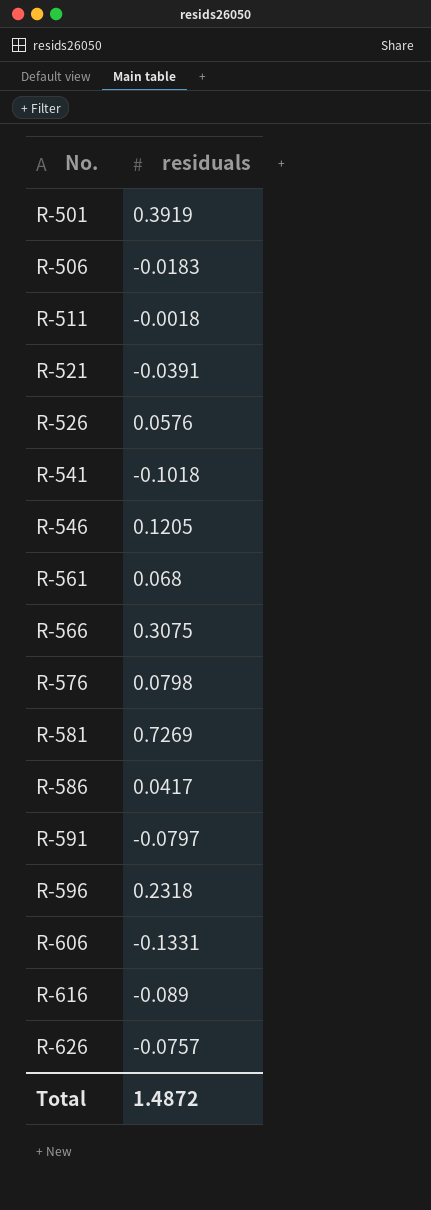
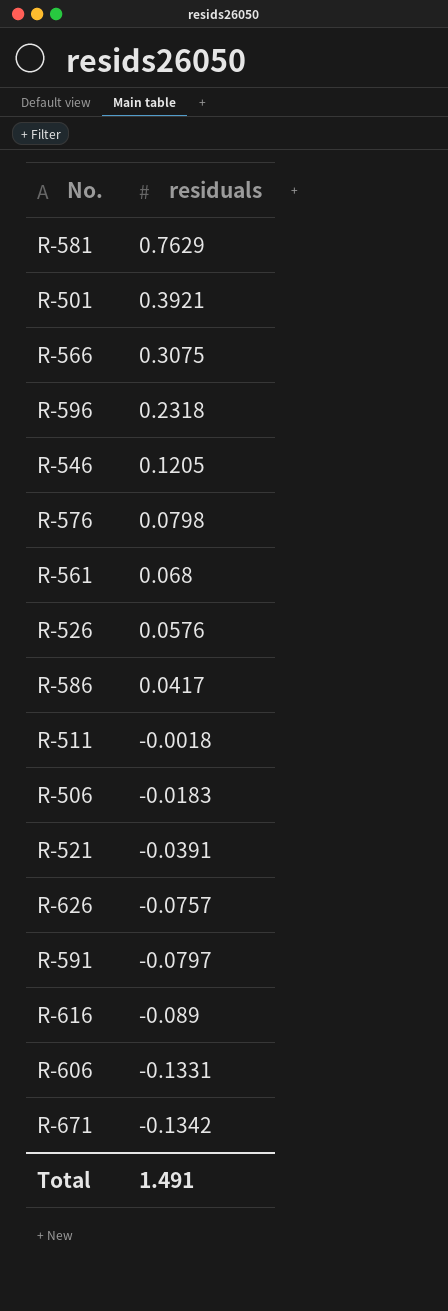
row order: No. ascending -> residuals descending
row R-541: -0.1018 -> none
R-581 | residuals: 0.7269 -> 0.7629
R-501 | residuals: 0.3919 -> 0.3921
row R-671: none -> -0.1342
Total | residuals: 1.4872 -> 1.491

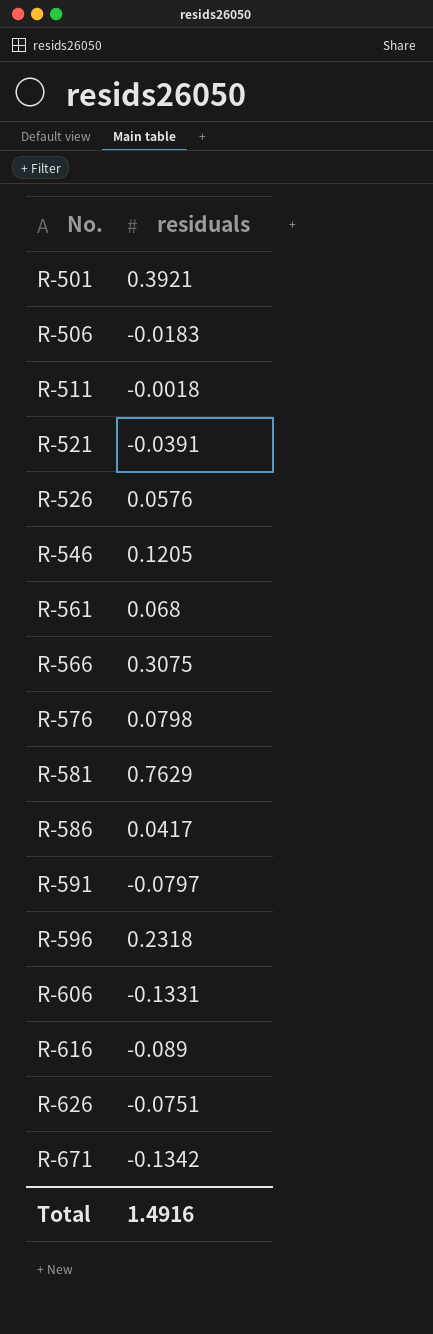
row order: residuals descending -> No. ascending
R-626 | residuals: -0.0757 -> -0.0751
Total | residuals: 1.491 -> 1.4916

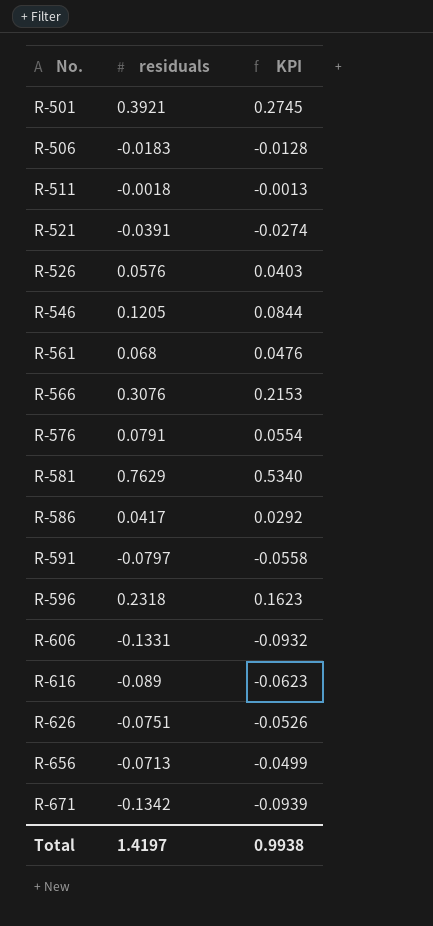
column KPI | formula: none -> [residuals] * 0.7
R-566 | residuals: 0.3075 -> 0.3076
R-576 | residuals: 0.0798 -> 0.0791
row R-656: none -> -0.0713 | -0.0499
Total | residuals: 1.4916 -> 1.4197

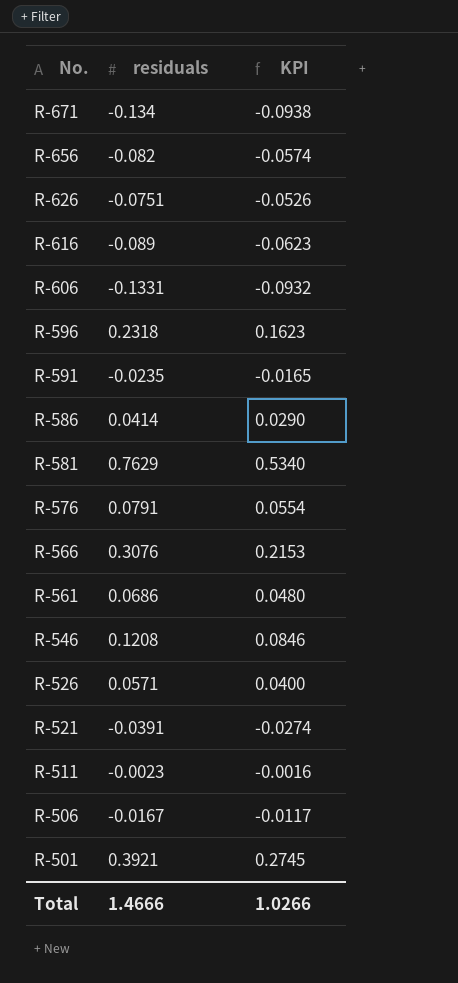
row order: No. ascending -> No. descending
R-671 | residuals: -0.1342 -> -0.134
R-671 | KPI: -0.0939 -> -0.0938
R-656 | residuals: -0.0713 -> -0.082
R-656 | KPI: -0.0499 -> -0.0574
R-591 | residuals: -0.0797 -> -0.0235
R-591 | KPI: -0.0558 -> -0.0165
R-586 | residuals: 0.0417 -> 0.0414
R-586 | KPI: 0.0292 -> 0.0290
R-561 | residuals: 0.068 -> 0.0686
R-561 | KPI: 0.0476 -> 0.0480
R-546 | residuals: 0.1205 -> 0.1208
R-546 | KPI: 0.0844 -> 0.0846
R-526 | residuals: 0.0576 -> 0.0571
R-526 | KPI: 0.0403 -> 0.0400
R-511 | residuals: -0.0018 -> -0.0023
R-511 | KPI: -0.0013 -> -0.0016
R-506 | residuals: -0.0183 -> -0.0167
R-506 | KPI: -0.0128 -> -0.0117
Total | residuals: 1.4197 -> 1.4666
Total | KPI: 0.9938 -> 1.0266

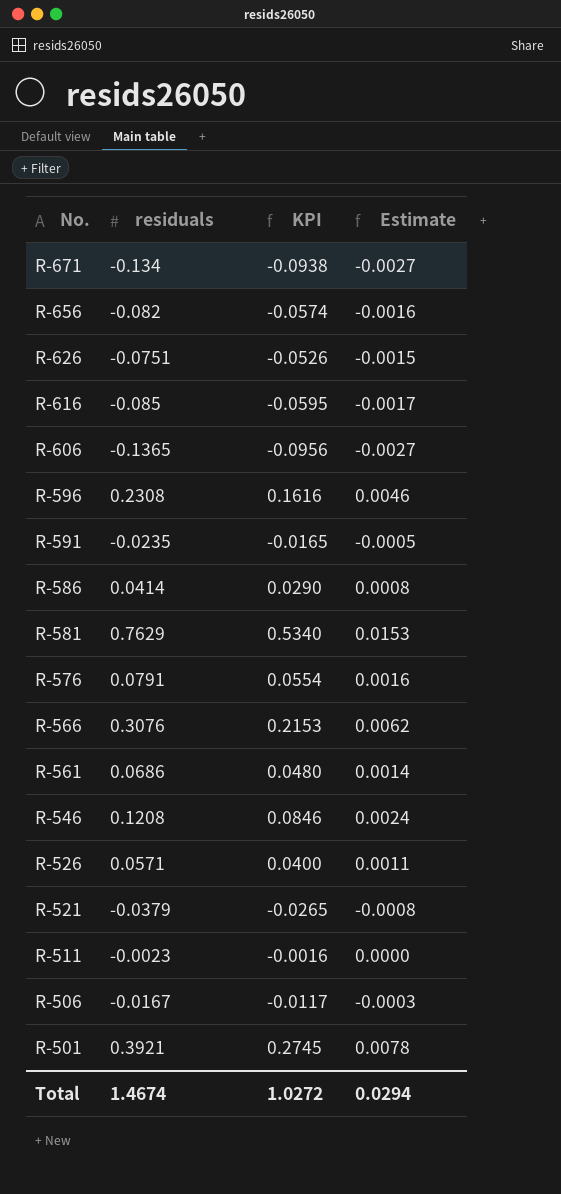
column Estimate | formula: none -> [residuals] * 0.02
R-616 | residuals: -0.089 -> -0.085
R-616 | KPI: -0.0623 -> -0.0595
R-606 | residuals: -0.1331 -> -0.1365
R-606 | KPI: -0.0932 -> -0.0956
R-596 | residuals: 0.2318 -> 0.2308
R-596 | KPI: 0.1623 -> 0.1616
R-521 | residuals: -0.0391 -> -0.0379
R-521 | KPI: -0.0274 -> -0.0265
Total | residuals: 1.4666 -> 1.4674
Total | KPI: 1.0266 -> 1.0272

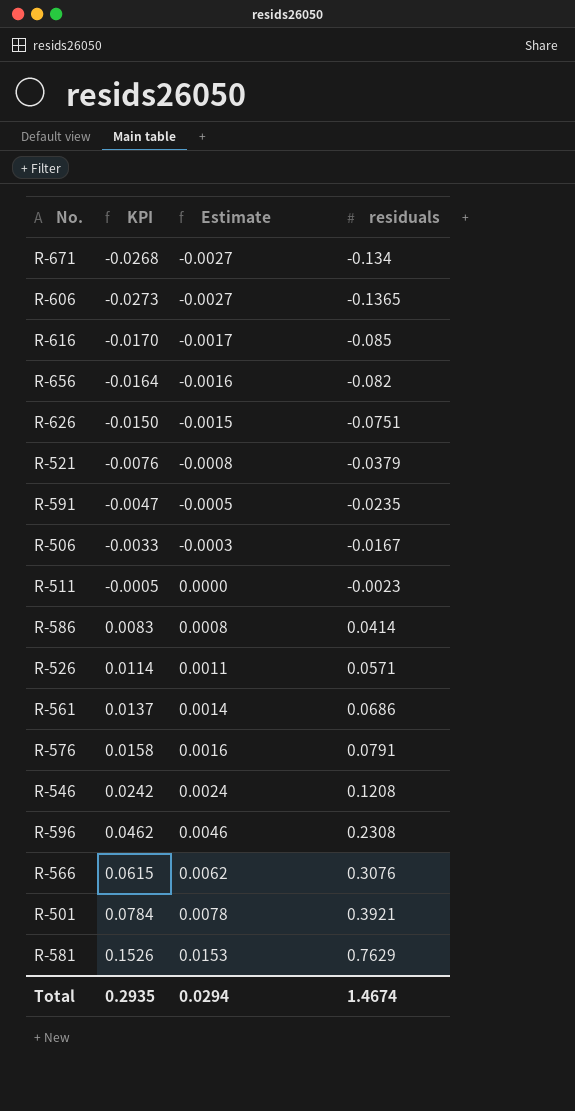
row order: No. descending -> Estimate ascending
column KPI | formula: [residuals] * 0.7 -> [residuals] * 0.2
column residuals | position: 2 -> 4
Total | KPI: 1.0272 -> 0.2935

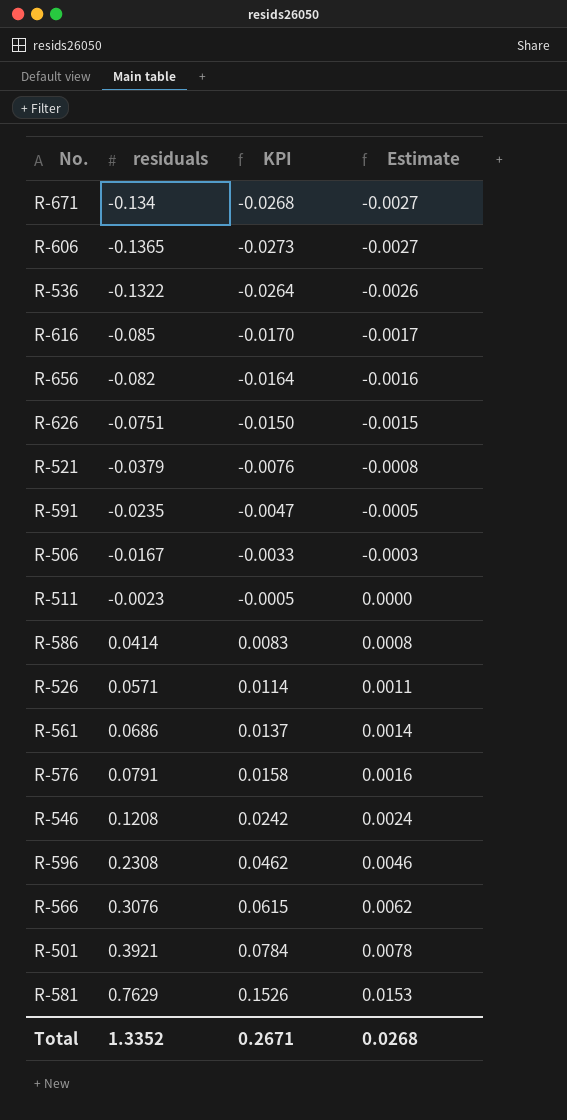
column residuals | position: 4 -> 2
row R-536: none -> -0.1322 | -0.0264 | -0.0026
Total | residuals: 1.4674 -> 1.3352
Total | KPI: 0.2935 -> 0.2671
Total | Estimate: 0.0294 -> 0.0268

